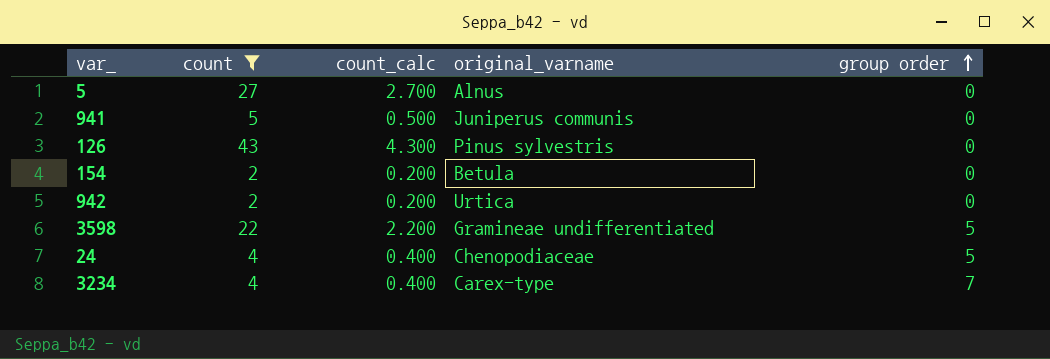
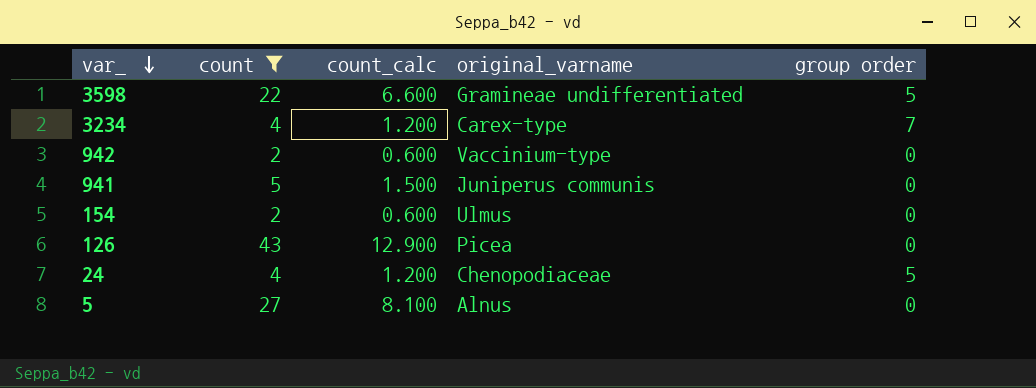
row order: group order ascending -> var_ descending
column count_calc | formula: [count] * 0.1 -> [count] * 0.3
942 | original_varname: Urtica -> Vaccinium-type
154 | original_varname: Betula -> Ulmus
126 | original_varname: Pinus sylvestris -> Picea

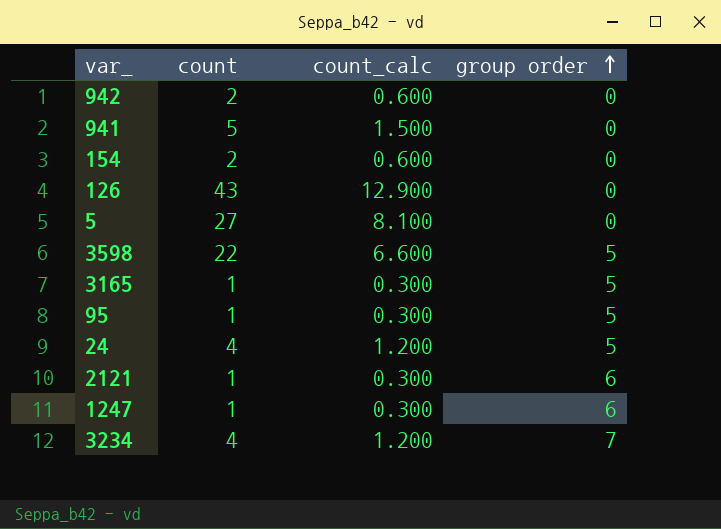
filter: count != 1 -> none
row order: var_ descending -> group order ascending
column original_varname | position: 4 -> none

